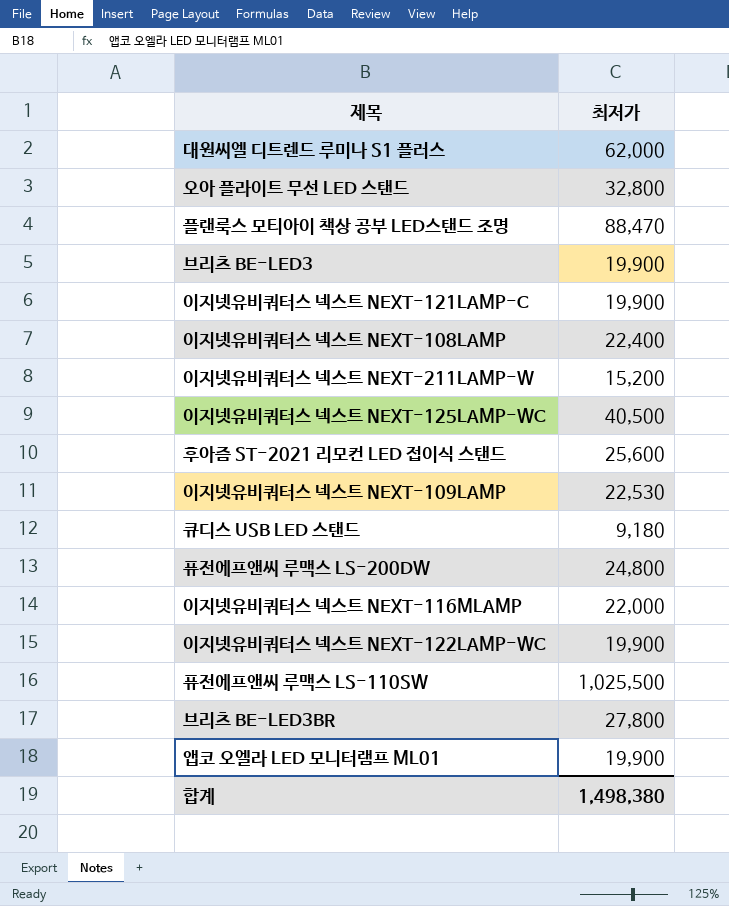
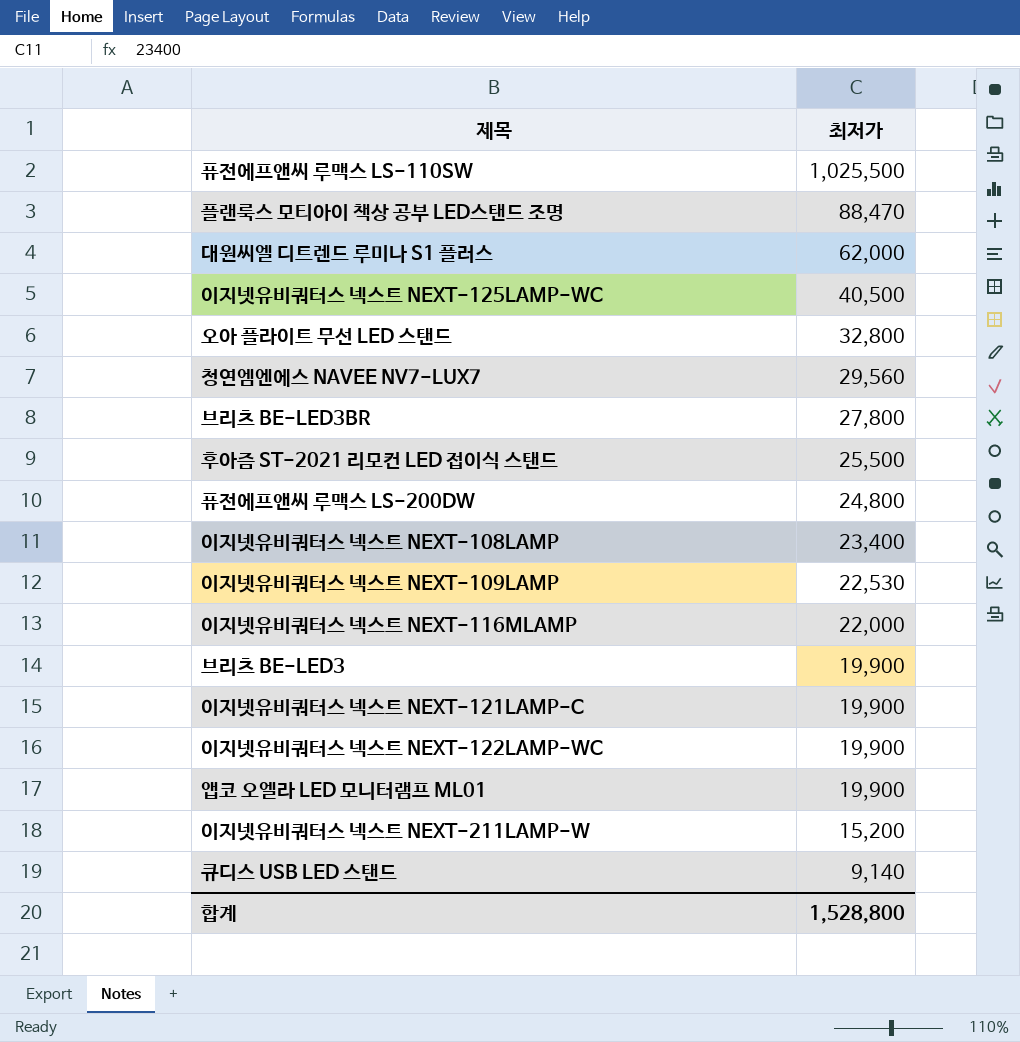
row order: none -> 최저가 descending
row 청연엠엔에스 NAVEE NV7-LUX7: none -> 29,560
후아즘 ST-2021 리모컨 LED 접이식 스탠드 | 최저가: 25,600 -> 25,500
이지넷유비쿼터스 넥스트 NEXT-108LAMP | 최저가: 22,400 -> 23,400
큐디스 USB LED 스탠드 | 최저가: 9,180 -> 9,140
합계 | 최저가: 1,498,380 -> 1,528,800

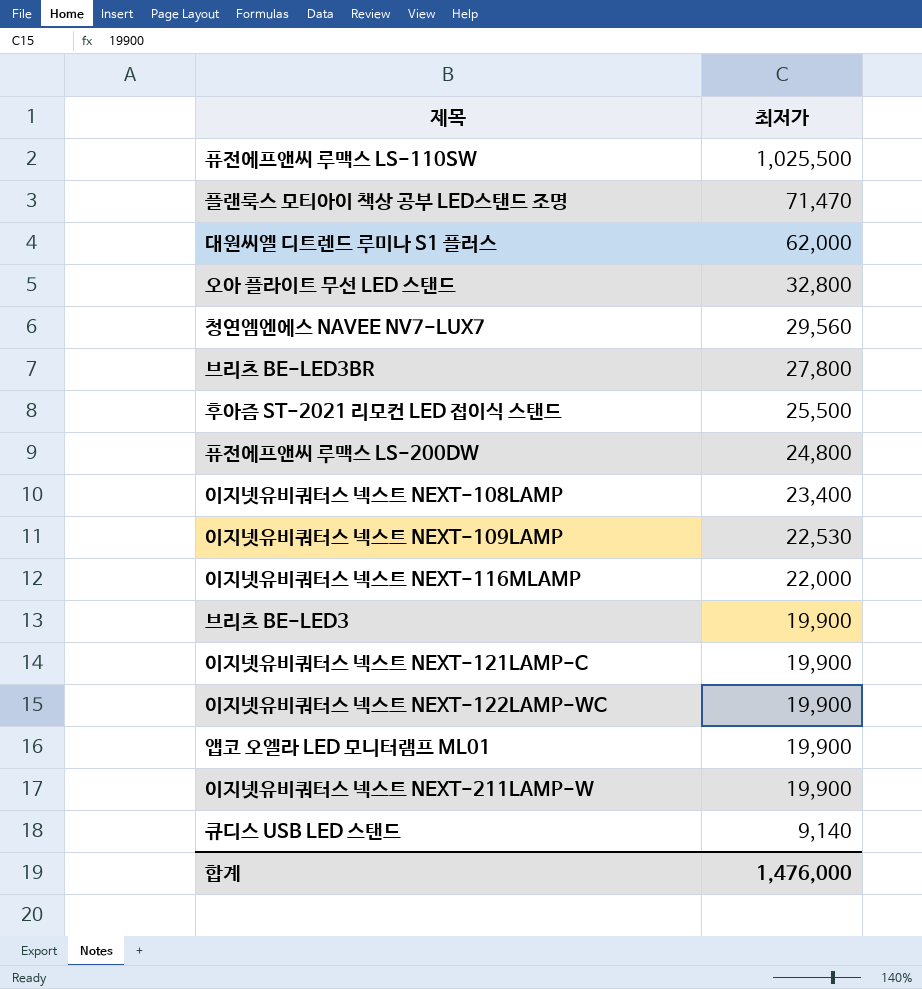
row 이지넷유비쿼터스 넥스트 NEXT-125LAMP-WC: 40,500 -> none
플랜룩스 모티아이 책상 공부 LED스탠드 조명 | 최저가: 88,470 -> 71,470
이지넷유비쿼터스 넥스트 NEXT-211LAMP-W | 최저가: 15,200 -> 19,900
합계 | 최저가: 1,528,800 -> 1,476,000

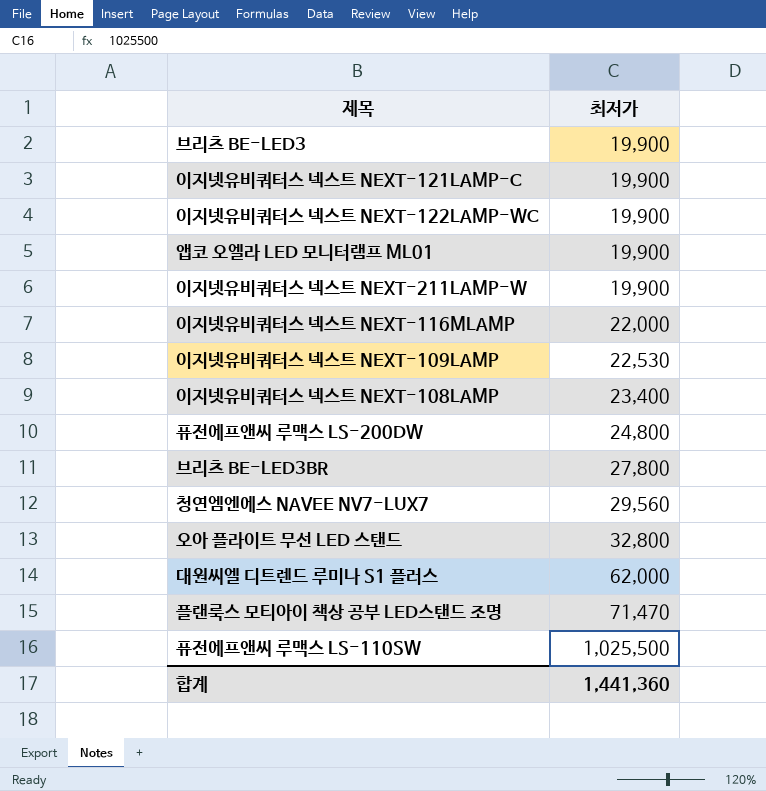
row order: 최저가 descending -> 최저가 ascending
row 후아즘 ST-2021 리모컨 LED 접이식 스탠드: 25,500 -> none
row 큐디스 USB LED 스탠드: 9,140 -> none
합계 | 최저가: 1,476,000 -> 1,441,360

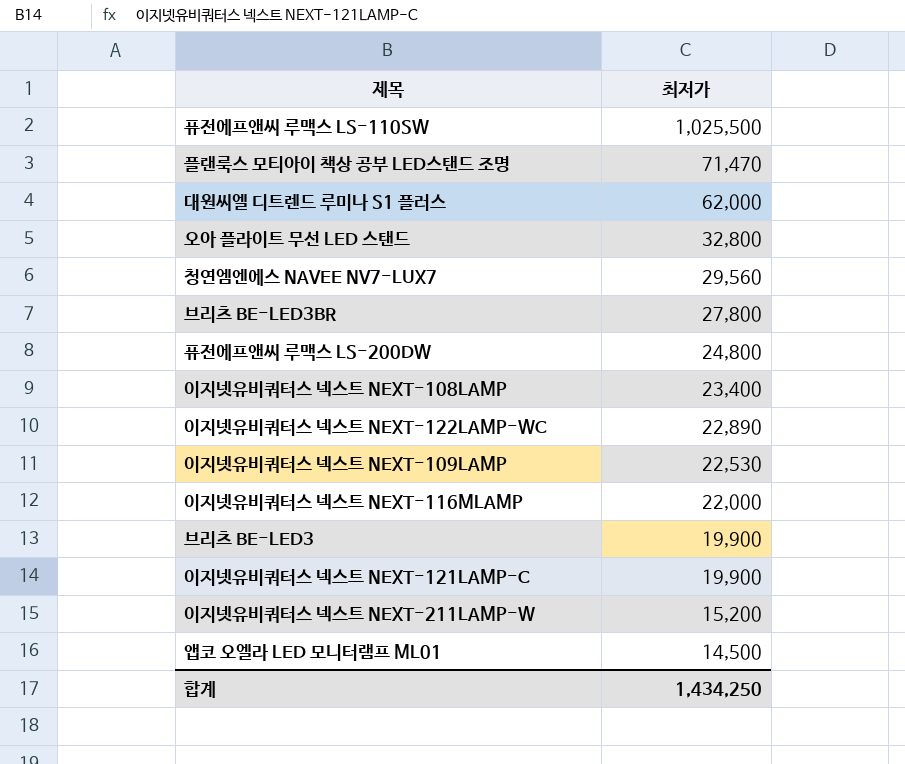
row order: 최저가 ascending -> 최저가 descending
이지넷유비쿼터스 넥스트 NEXT-122LAMP-WC | 최저가: 19,900 -> 22,890
이지넷유비쿼터스 넥스트 NEXT-211LAMP-W | 최저가: 19,900 -> 15,200
앱코 오엘라 LED 모니터램프 ML01 | 최저가: 19,900 -> 14,500
합계 | 최저가: 1,441,360 -> 1,434,250

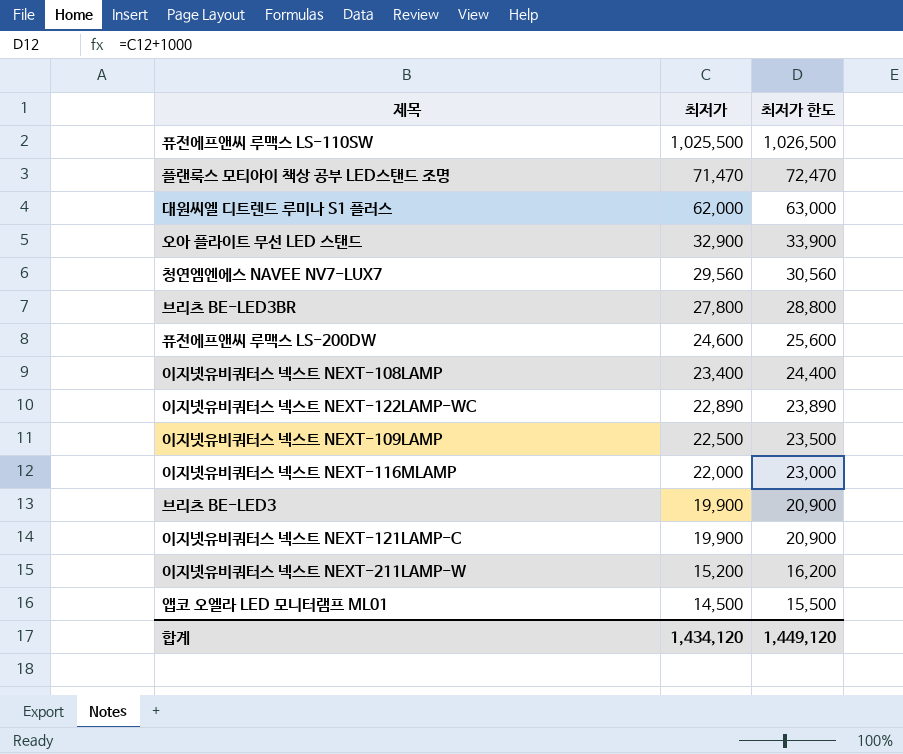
column 최저가 한도 | formula: none -> [최저가] + 1000
오아 플라이트 무선 LED 스탠드 | 최저가: 32,800 -> 32,900
퓨전에프앤씨 루맥스 LS-200DW | 최저가: 24,800 -> 24,600
이지넷유비쿼터스 넥스트 NEXT-109LAMP | 최저가: 22,530 -> 22,500
합계 | 최저가: 1,434,250 -> 1,434,120

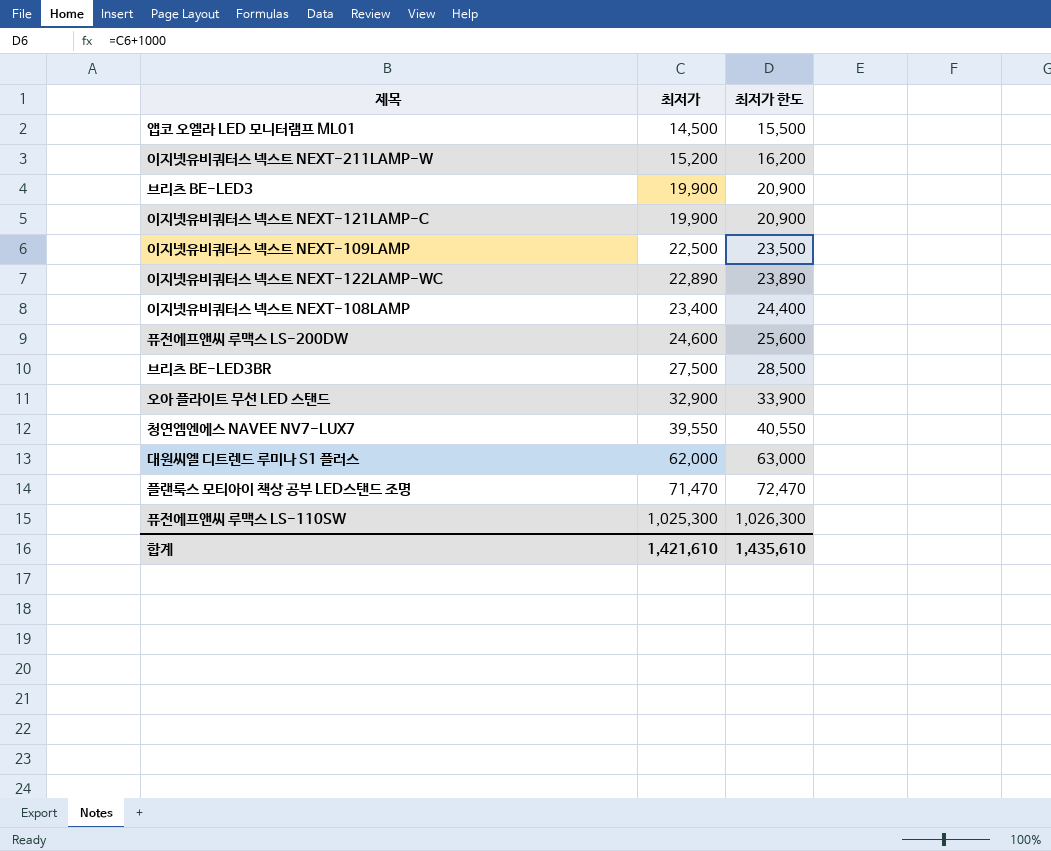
row order: 최저가 descending -> 최저가 ascending
row 이지넷유비쿼터스 넥스트 NEXT-116MLAMP: 22,000 | 23,000 -> none
브리츠 BE-LED3BR | 최저가: 27,800 -> 27,500
브리츠 BE-LED3BR | 최저가 한도: 28,800 -> 28,500
청연엠엔에스 NAVEE NV7-LUX7 | 최저가: 29,560 -> 39,550
청연엠엔에스 NAVEE NV7-LUX7 | 최저가 한도: 30,560 -> 40,550
퓨전에프앤씨 루맥스 LS-110SW | 최저가: 1,025,500 -> 1,025,300
퓨전에프앤씨 루맥스 LS-110SW | 최저가 한도: 1,026,500 -> 1,026,300
합계 | 최저가: 1,434,120 -> 1,421,610
합계 | 최저가 한도: 1,449,120 -> 1,435,610

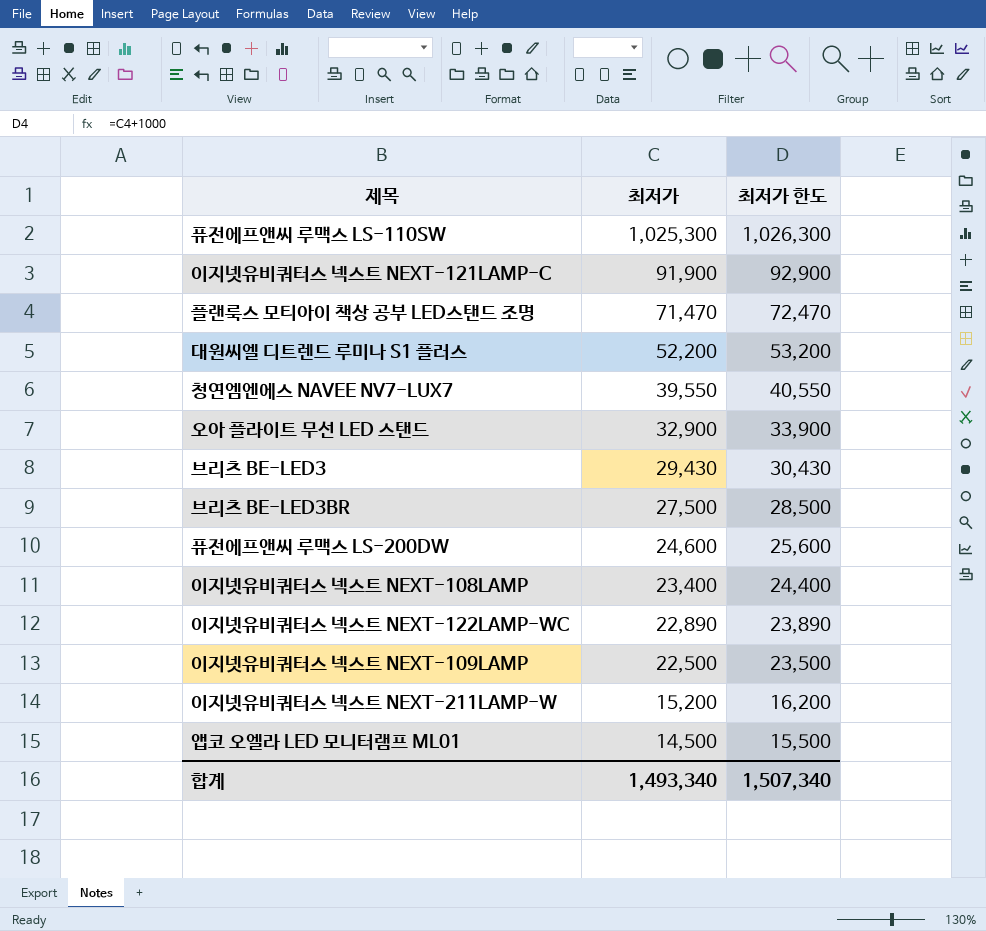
row order: 최저가 ascending -> 최저가 descending
이지넷유비쿼터스 넥스트 NEXT-121LAMP-C | 최저가: 19,900 -> 91,900
이지넷유비쿼터스 넥스트 NEXT-121LAMP-C | 최저가 한도: 20,900 -> 92,900
대원씨엘 디트렌드 루미나 S1 플러스 | 최저가: 62,000 -> 52,200
대원씨엘 디트렌드 루미나 S1 플러스 | 최저가 한도: 63,000 -> 53,200
브리츠 BE-LED3 | 최저가: 19,900 -> 29,430
브리츠 BE-LED3 | 최저가 한도: 20,900 -> 30,430
합계 | 최저가: 1,421,610 -> 1,493,340
합계 | 최저가 한도: 1,435,610 -> 1,507,340

